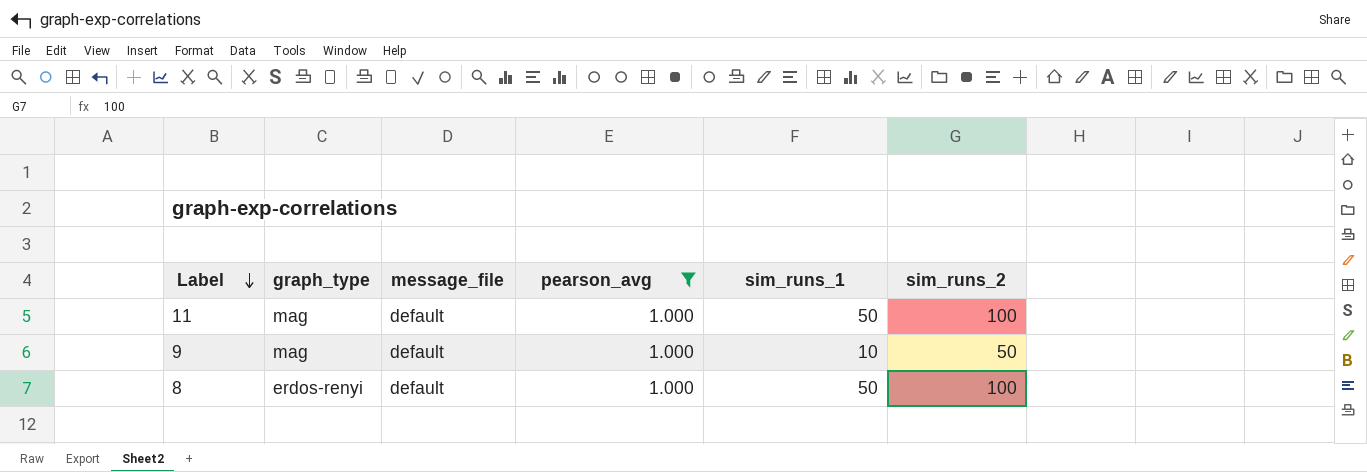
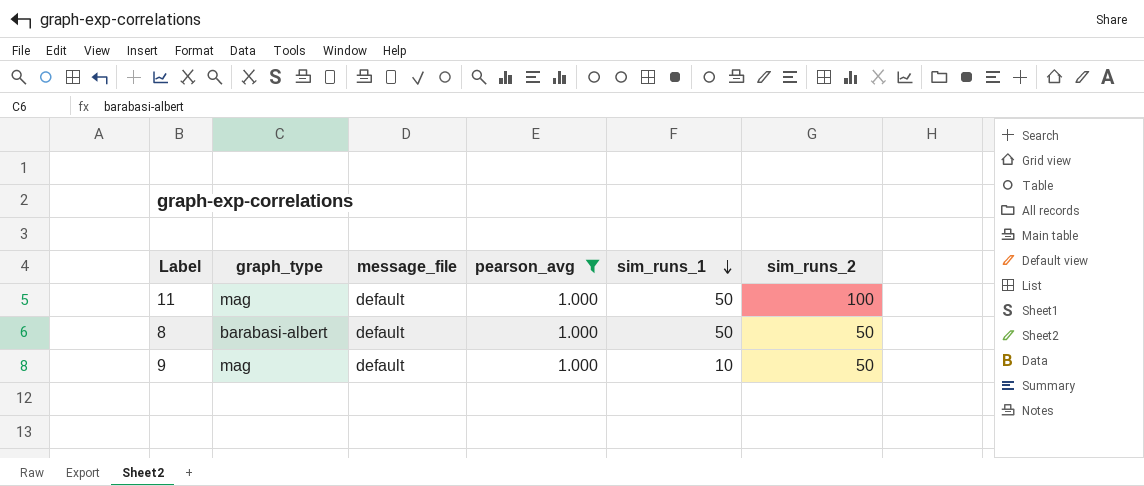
row order: Label descending -> sim_runs_1 descending
8 | graph_type: erdos-renyi -> barabasi-albert
8 | sim_runs_2: 100 -> 50

